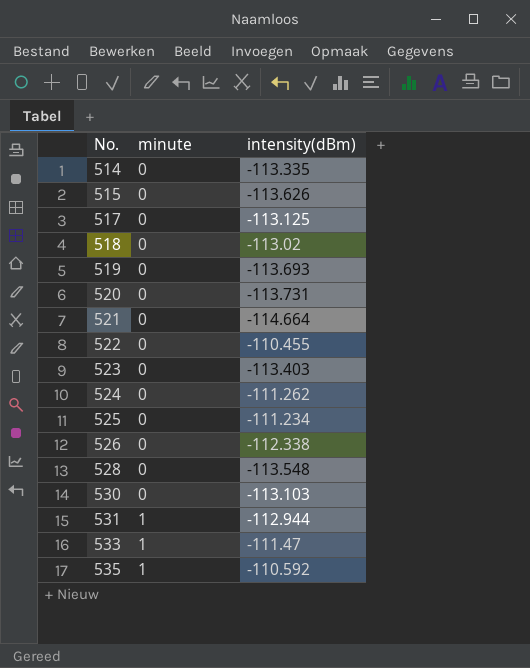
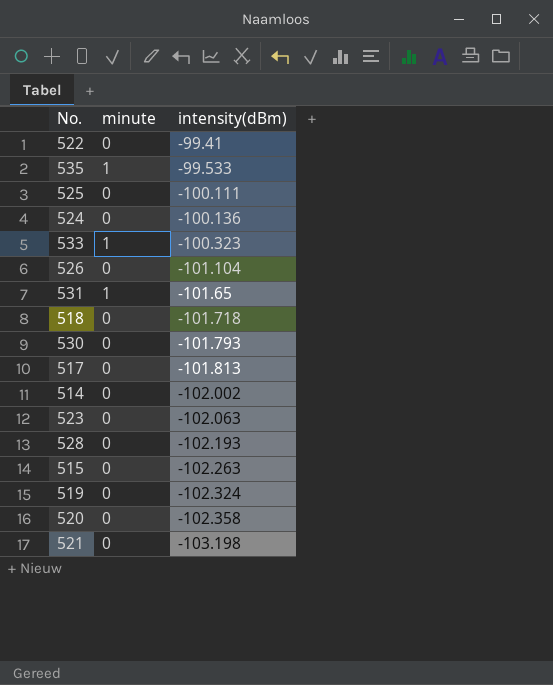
row order: No. ascending -> intensity(dBm) descending
522 | intensity(dBm): -110.455 -> -99.41
535 | intensity(dBm): -110.592 -> -99.533
525 | intensity(dBm): -111.234 -> -100.111
524 | intensity(dBm): -111.262 -> -100.136
533 | intensity(dBm): -111.47 -> -100.323
526 | intensity(dBm): -112.338 -> -101.104
531 | intensity(dBm): -112.944 -> -101.65
518 | intensity(dBm): -113.02 -> -101.718
530 | intensity(dBm): -113.103 -> -101.793
517 | intensity(dBm): -113.125 -> -101.813
514 | intensity(dBm): -113.335 -> -102.002
523 | intensity(dBm): -113.403 -> -102.063
528 | intensity(dBm): -113.548 -> -102.193
515 | intensity(dBm): -113.626 -> -102.263
519 | intensity(dBm): -113.693 -> -102.324
520 | intensity(dBm): -113.731 -> -102.358
521 | intensity(dBm): -114.664 -> -103.198

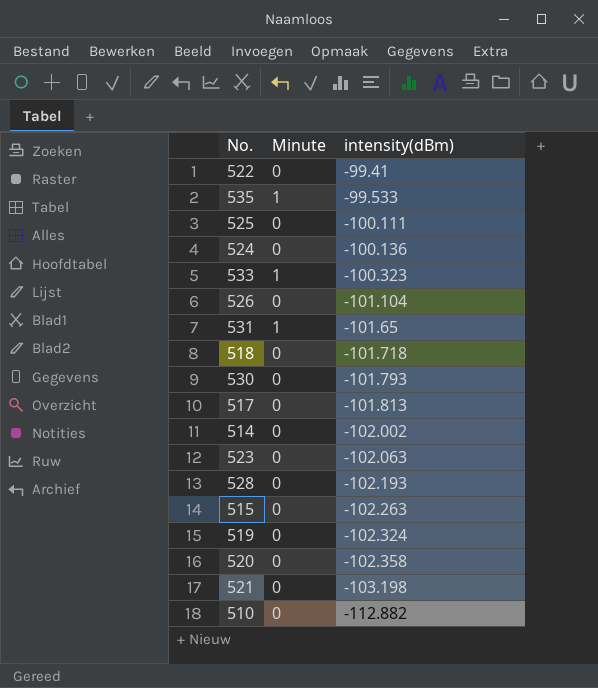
column name: minute -> Minute
row 510: none -> 0 | -112.882

